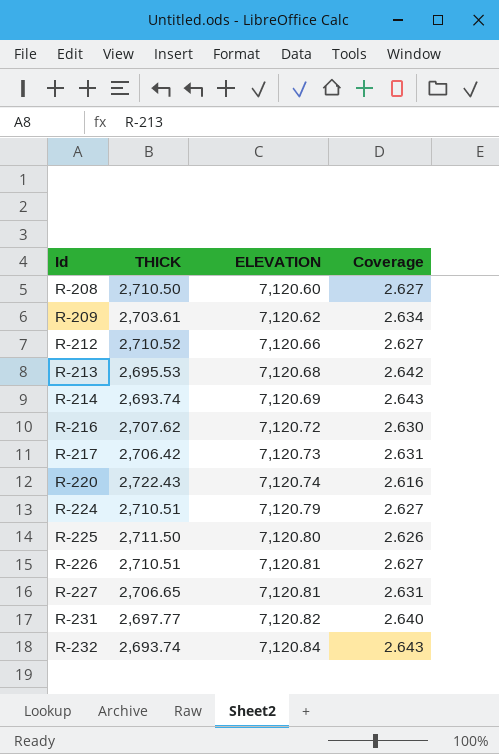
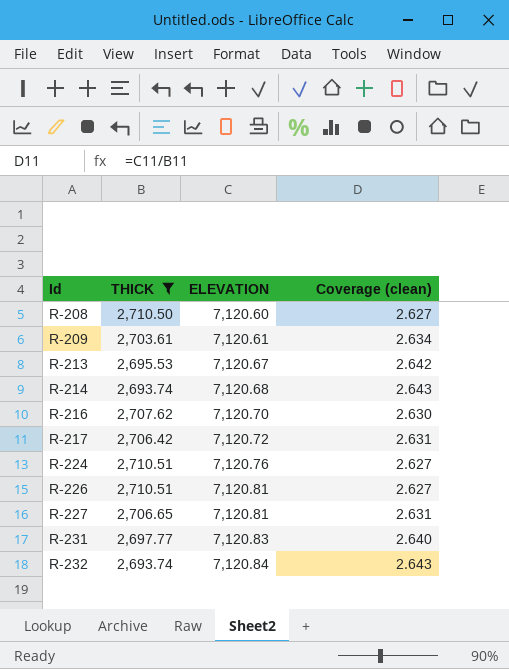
filter: none -> THICK <= 2,710.51
column name: Coverage -> Coverage (clean)
R-209 | ELEVATION: 7,120.62 -> 7,120.61
R-213 | ELEVATION: 7,120.68 -> 7,120.67
R-214 | ELEVATION: 7,120.69 -> 7,120.68
R-216 | ELEVATION: 7,120.72 -> 7,120.70
R-217 | ELEVATION: 7,120.73 -> 7,120.72
R-224 | ELEVATION: 7,120.79 -> 7,120.76
R-231 | ELEVATION: 7,120.82 -> 7,120.83

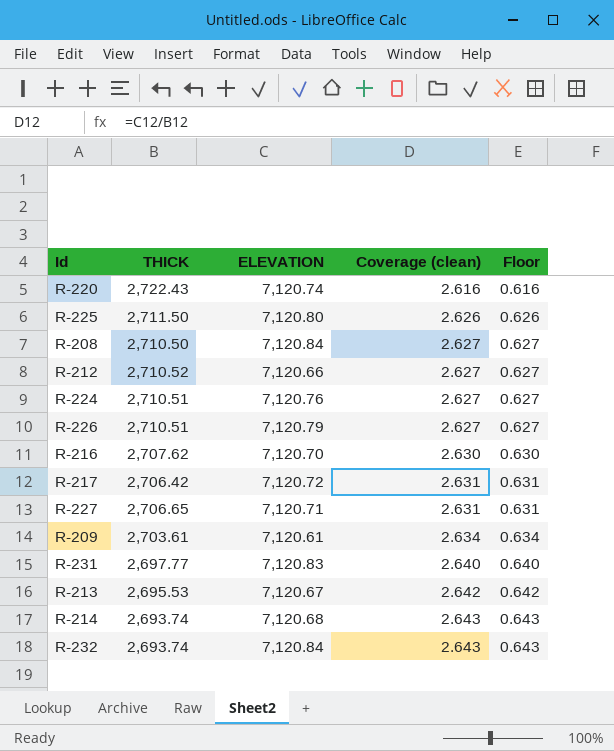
filter: THICK <= 2,710.51 -> none
row order: Id ascending -> Coverage (clean) ascending
column Floor | formula: none -> [Coverage (clean)] - 2
R-208 | ELEVATION: 7,120.60 -> 7,120.84
R-226 | ELEVATION: 7,120.81 -> 7,120.79
R-227 | ELEVATION: 7,120.81 -> 7,120.71

